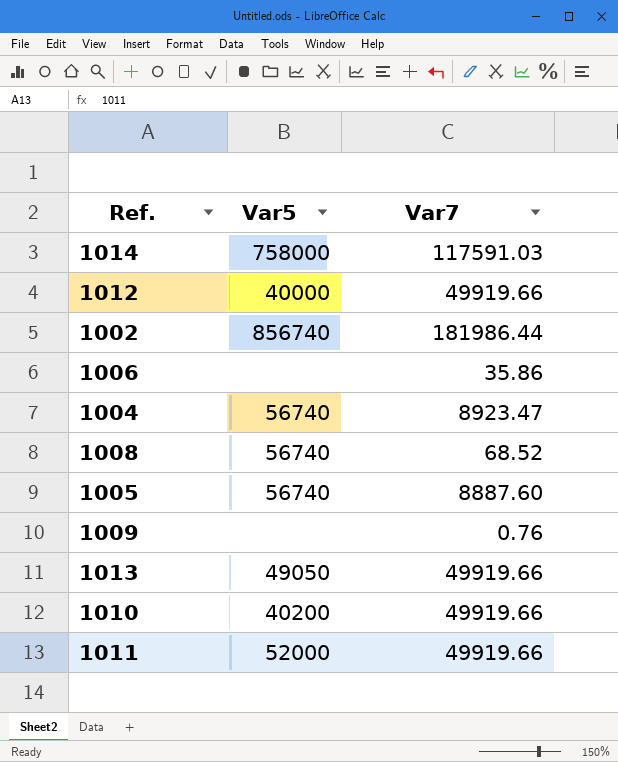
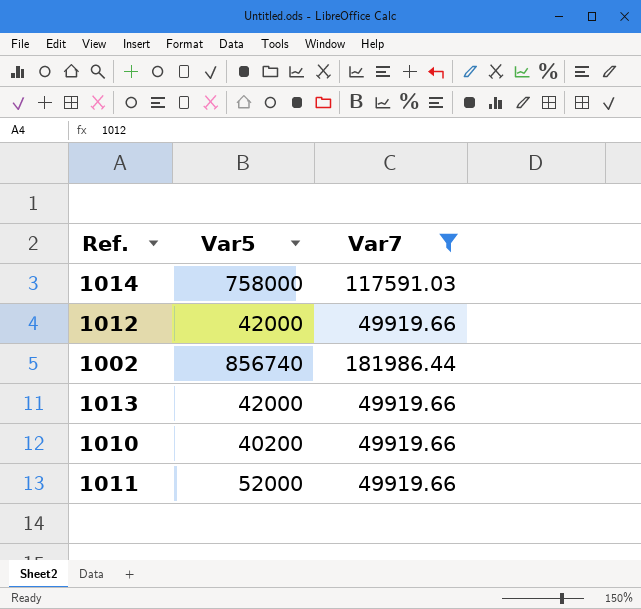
filter: none -> Var7 >= 49919.66
1012 | Var5: 40000 -> 42000
1013 | Var5: 49050 -> 42000

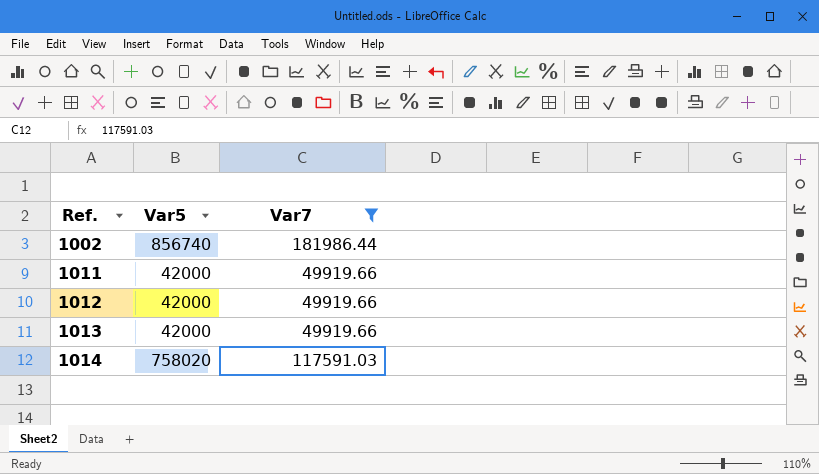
row order: none -> Ref. ascending
row 1010: 40200 | 49919.66 -> none
1011 | Var5: 52000 -> 42000
1014 | Var5: 758000 -> 758020

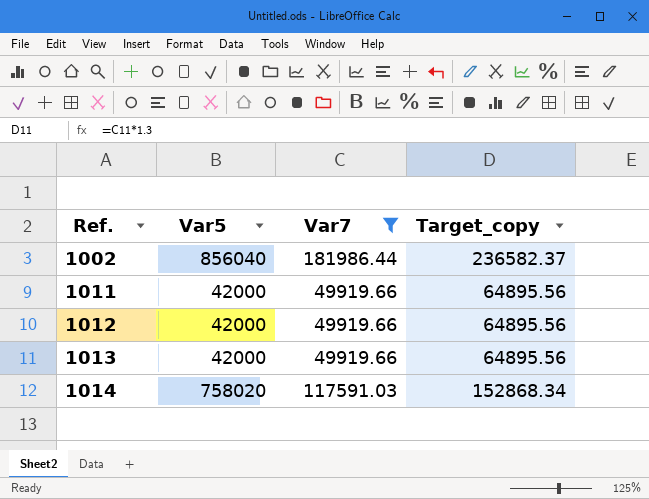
column Target_copy | formula: none -> [Var7] * 1.3
1002 | Var5: 856740 -> 856040

